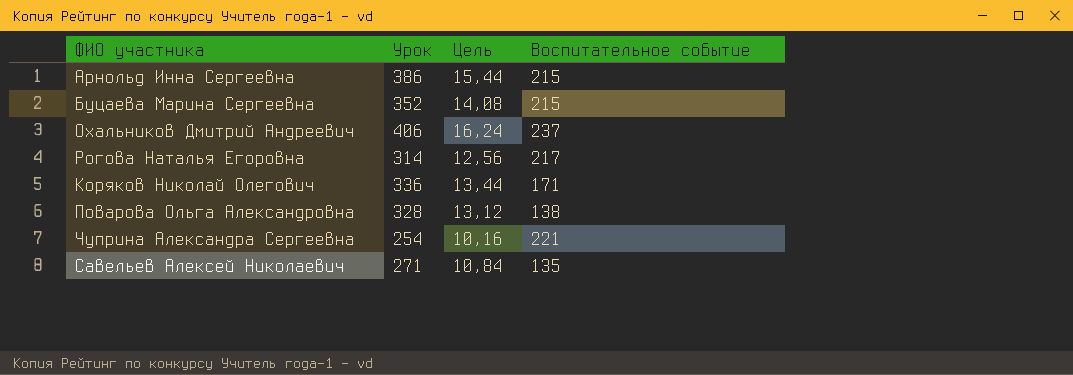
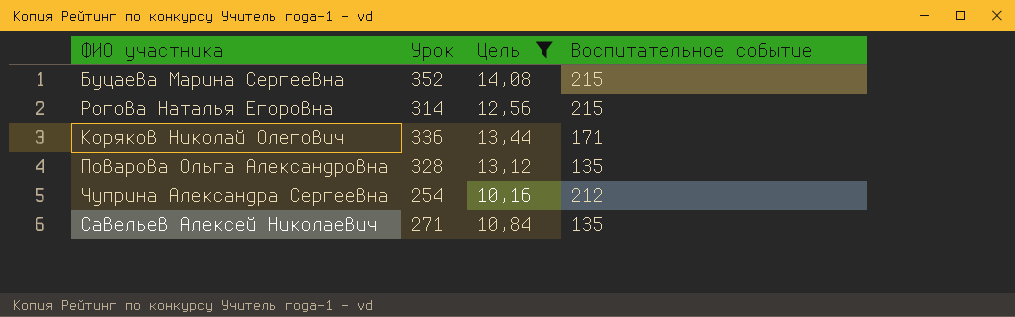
filter: none -> Цель <= 14,08
Рогова Наталья Егоровна | Воспитательное событие: 217 -> 215
Поварова Ольга Александровна | Воспитательное событие: 138 -> 135
Чуприна Александра Сергеевна | Воспитательное событие: 221 -> 212

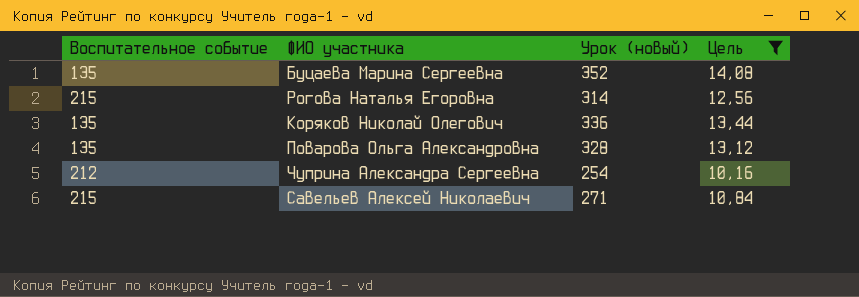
column Воспитательное событие | position: 4 -> 1
column name: Урок -> Урок (новый)
Буцаева Марина Сергеевна | Воспитательное событие: 215 -> 135
Коряков Николай Олегович | Воспитательное событие: 171 -> 135
Савельев Алексей Николаевич | Воспитательное событие: 135 -> 215

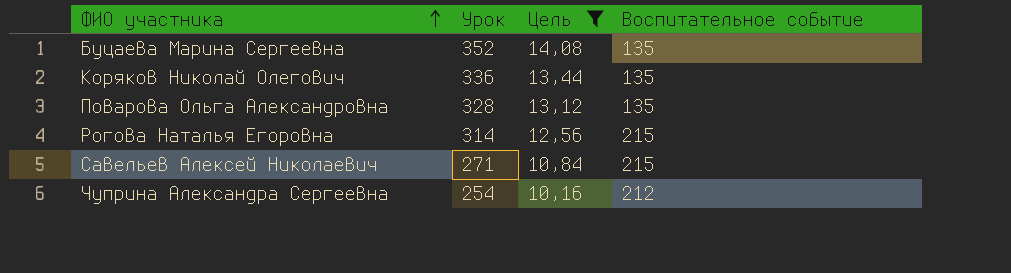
row order: none -> ФИО участника ascending
column name: Урок (новый) -> Урок
column Воспитательное событие | position: 1 -> 4

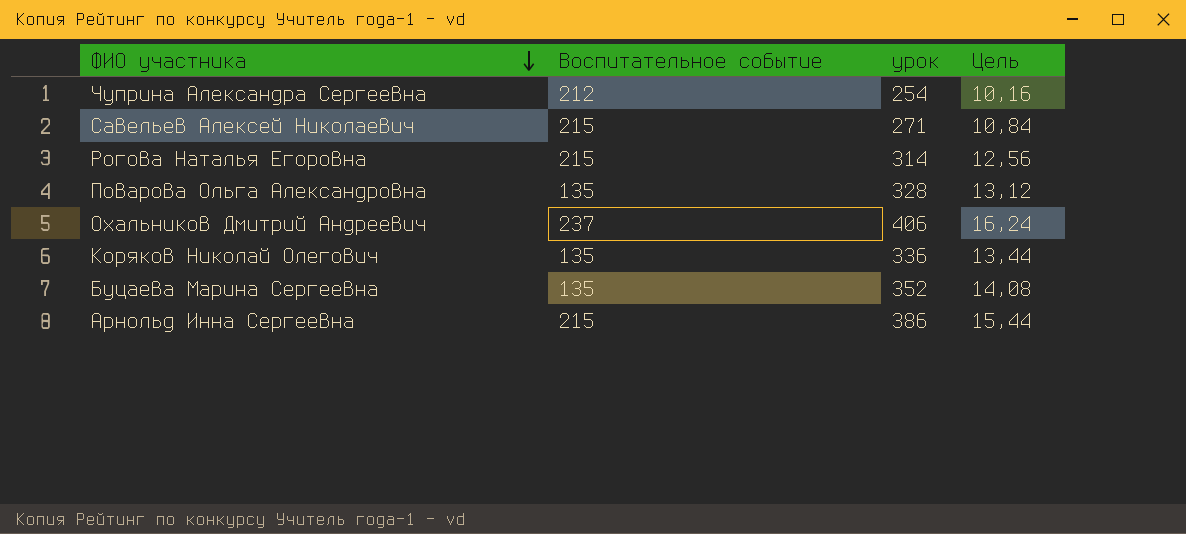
filter: Цель <= 14,08 -> none
row order: ФИО участника ascending -> ФИО участника descending
column Воспитательное событие | position: 4 -> 2
column name: Урок -> урок

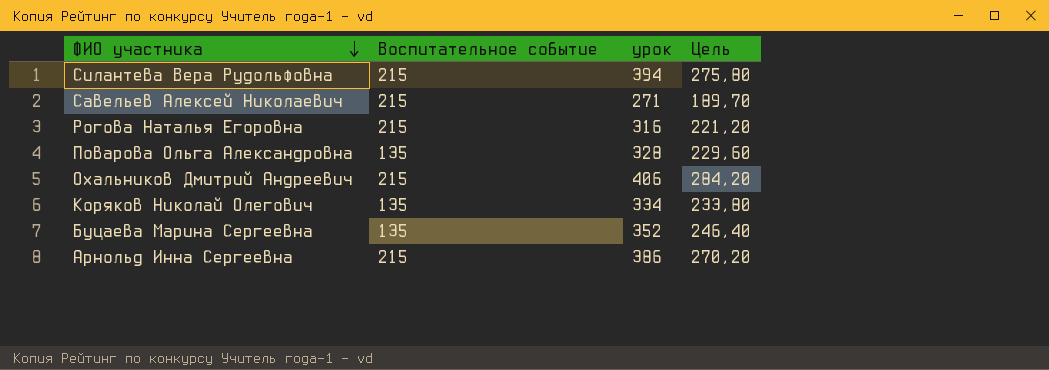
column Цель | formula: [урок] * 0,04 -> [урок] * 0,7
row Чуприна Александра Сергеевна: 212 | 254 | 10,16 -> none
row Силантева Вера Рудольфовна: none -> 215 | 394 | 275,80
Рогова Наталья Егоровна | урок: 314 -> 316
Охальников Дмитрий Андреевич | Воспитательное событие: 237 -> 215
Коряков Николай Олегович | урок: 336 -> 334

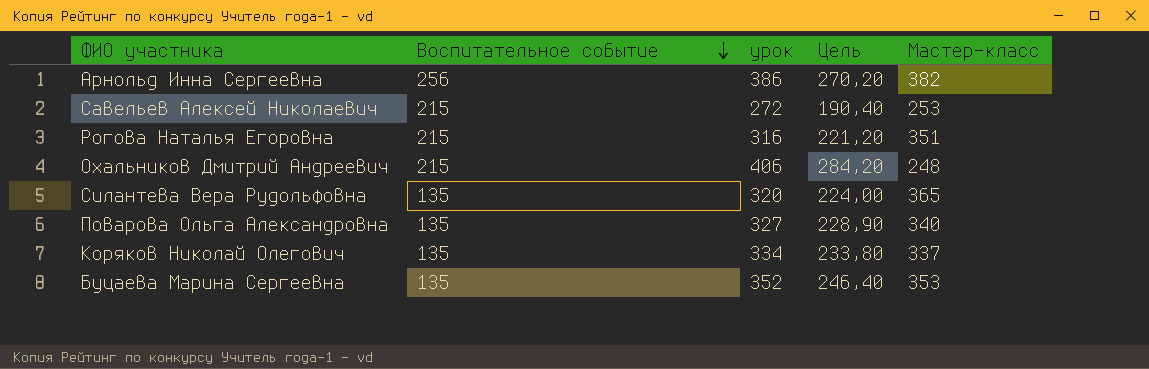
row order: ФИО участника descending -> Воспитательное событие descending
column Мастер-класс | position: none -> 5
Арнольд Инна Сергеевна | Воспитательное событие: 215 -> 256
Савельев Алексей Николаевич | урок: 271 -> 272
Савельев Алексей Николаевич | Цель: 189,70 -> 190,40
Силантева Вера Рудольфовна | Воспитательное событие: 215 -> 135
Силантева Вера Рудольфовна | урок: 394 -> 320
Силантева Вера Рудольфовна | Цель: 275,80 -> 224,00
Поварова Ольга Александровна | урок: 328 -> 327
Поварова Ольга Александровна | Цель: 229,60 -> 228,90

